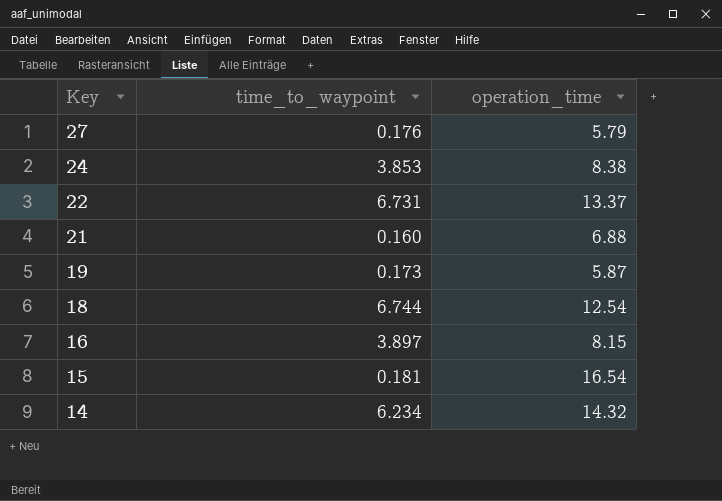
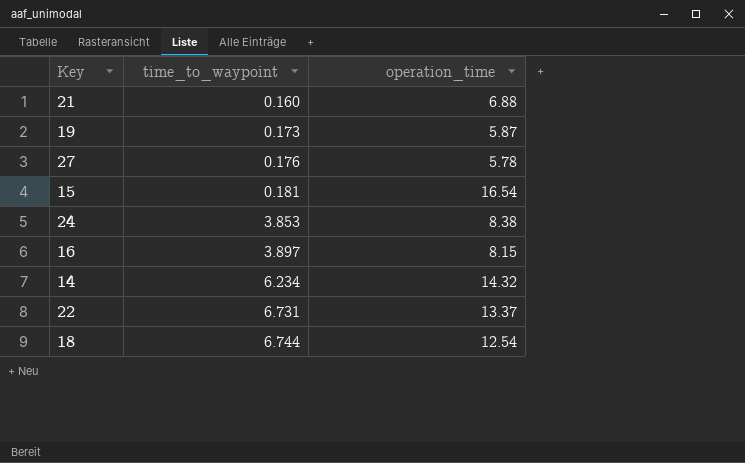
row order: Key descending -> time_to_waypoint ascending
27 | operation_time: 5.79 -> 5.78

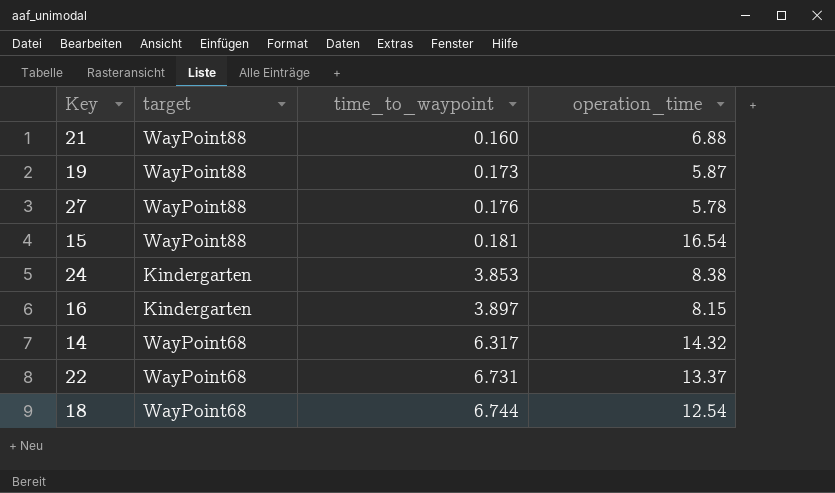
column target | position: none -> 2
14 | time_to_waypoint: 6.234 -> 6.317

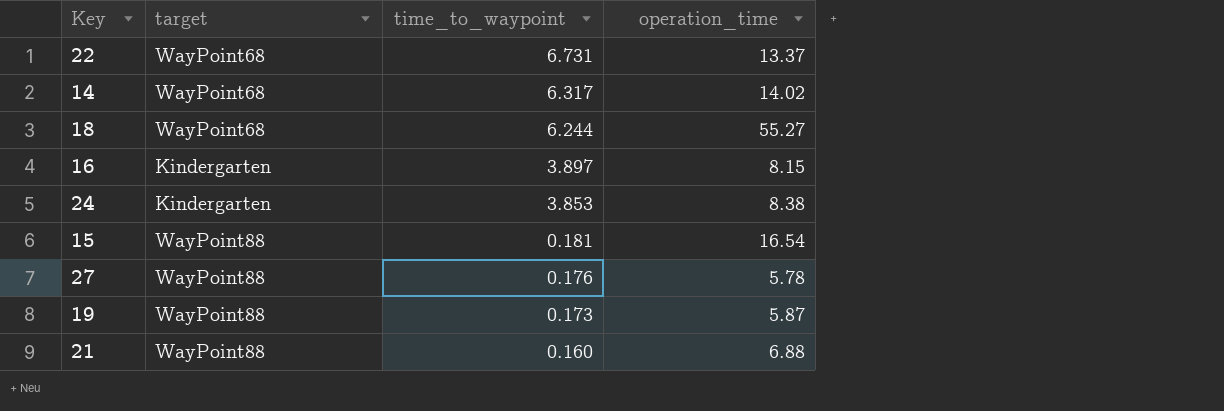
row order: time_to_waypoint ascending -> time_to_waypoint descending
14 | operation_time: 14.32 -> 14.02
18 | time_to_waypoint: 6.744 -> 6.244
18 | operation_time: 12.54 -> 55.27

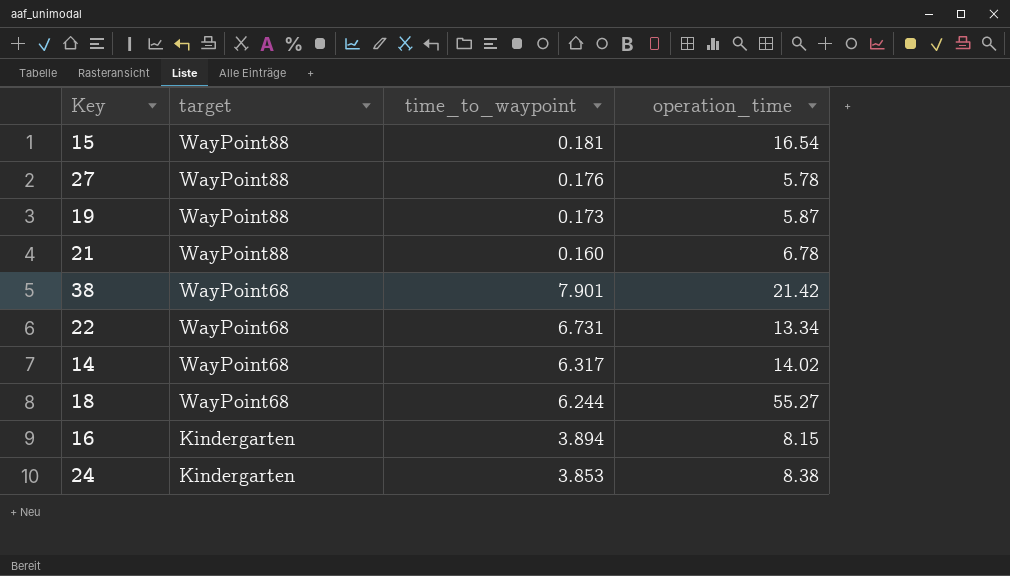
row order: time_to_waypoint descending -> target descending
21 | operation_time: 6.88 -> 6.78
row 38: none -> WayPoint68 | 7.901 | 21.42
22 | operation_time: 13.37 -> 13.34
16 | time_to_waypoint: 3.897 -> 3.894

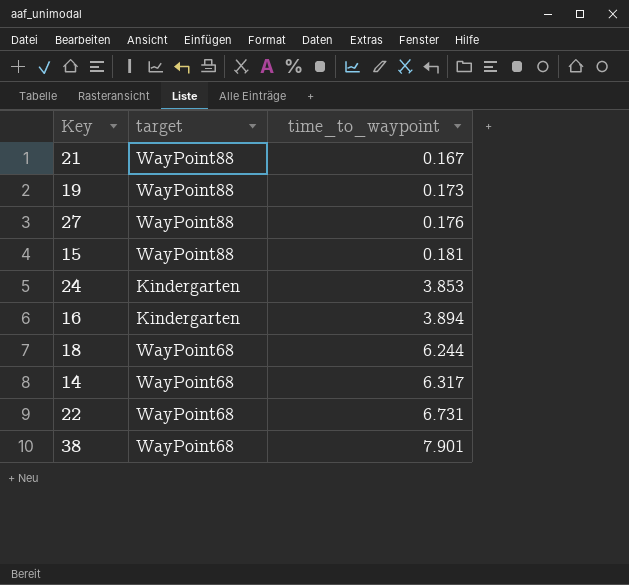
row order: target descending -> time_to_waypoint ascending
column operation_time | position: 4 -> none
21 | time_to_waypoint: 0.160 -> 0.167

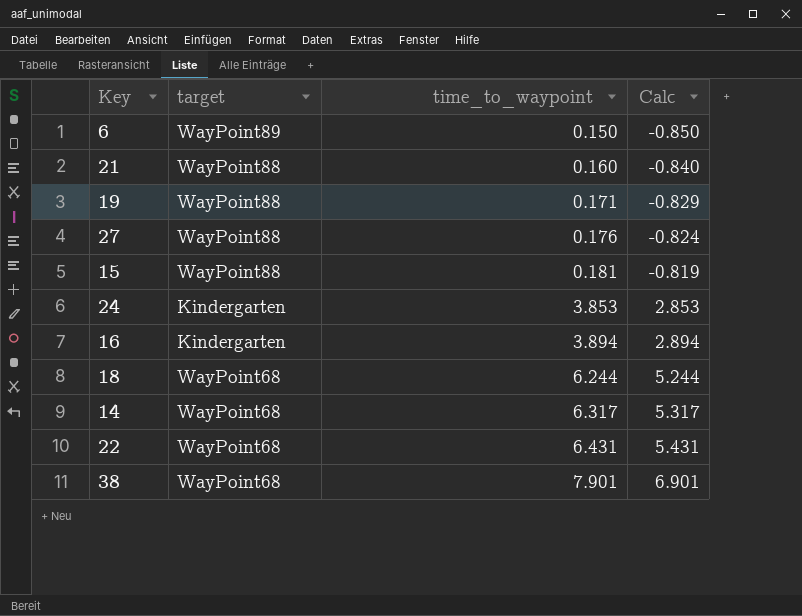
column Calc | formula: none -> [time_to_waypoint] - 1
row 6: none -> WayPoint89 | 0.150 | -0.850
21 | time_to_waypoint: 0.167 -> 0.160
19 | time_to_waypoint: 0.173 -> 0.171
22 | time_to_waypoint: 6.731 -> 6.431

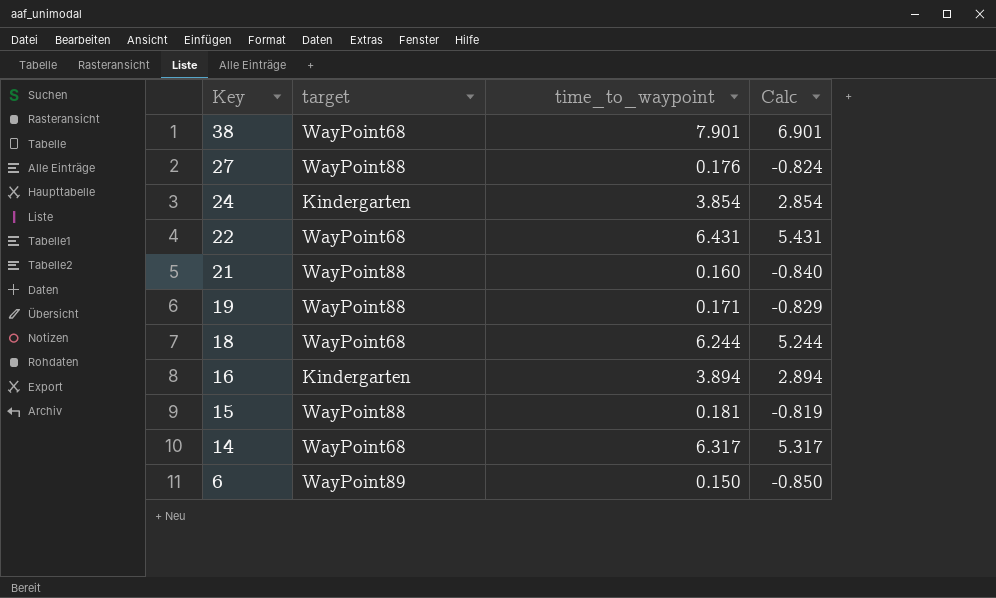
row order: time_to_waypoint ascending -> Key descending
24 | time_to_waypoint: 3.853 -> 3.854
24 | Calc: 2.853 -> 2.854

